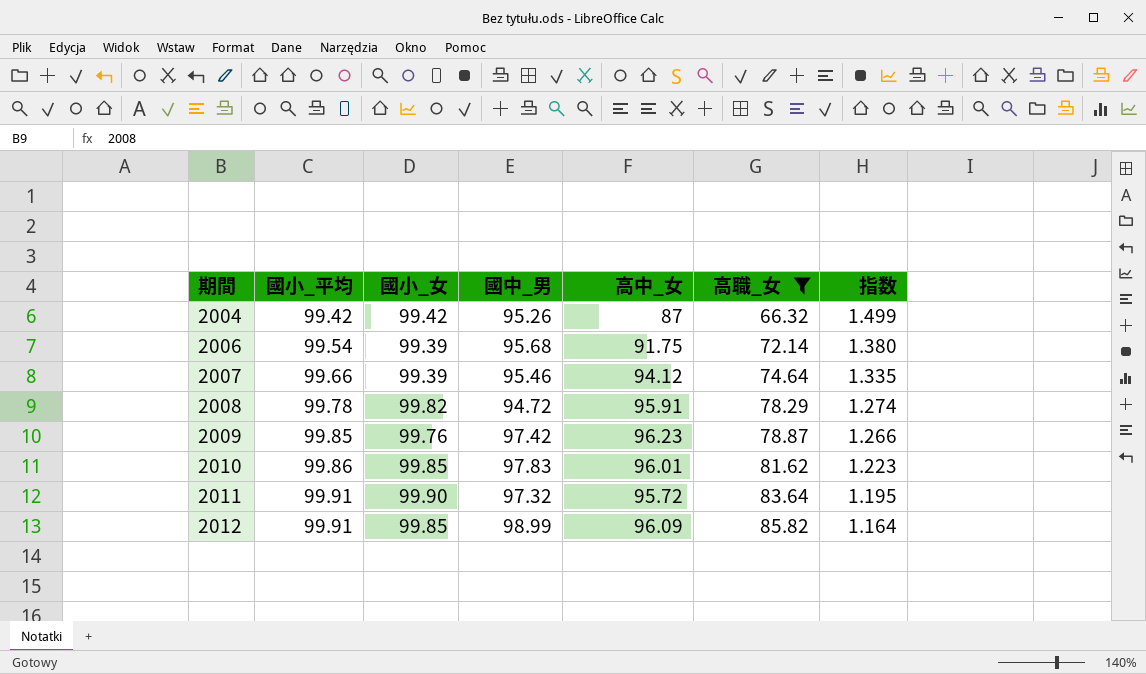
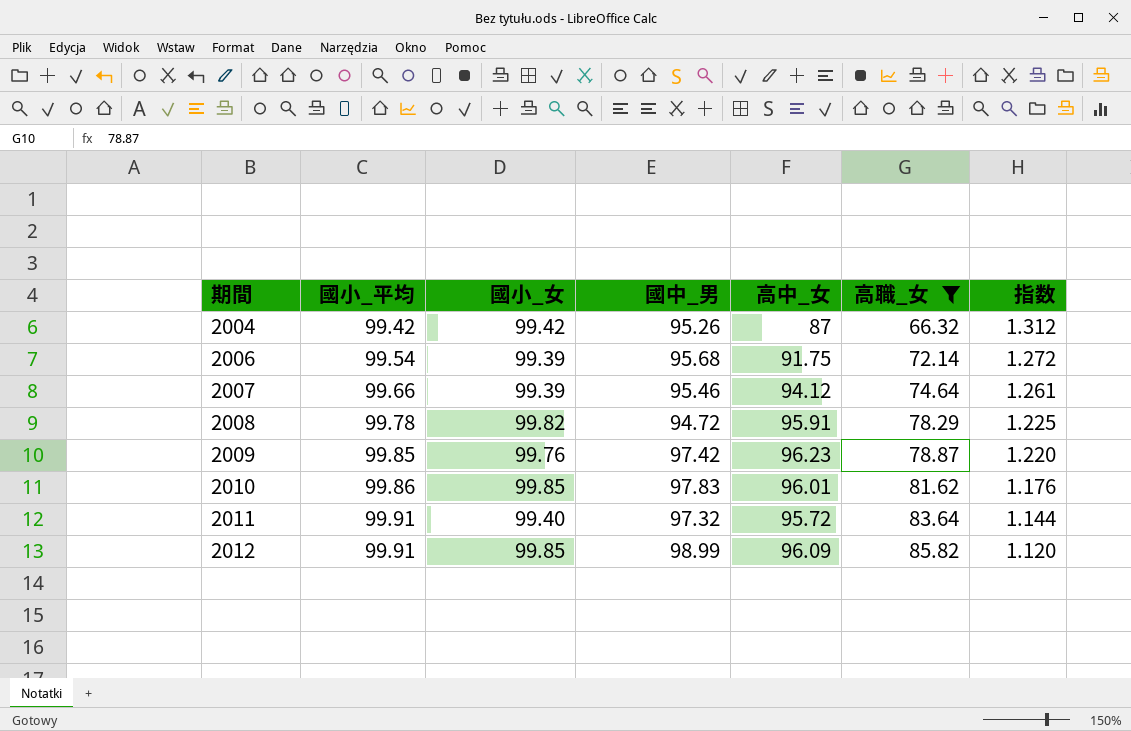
column 指数 | formula: [國小_平均] / [高職_女] -> [高中_女] / [高職_女]
2011 | 國小_女: 99.90 -> 99.40

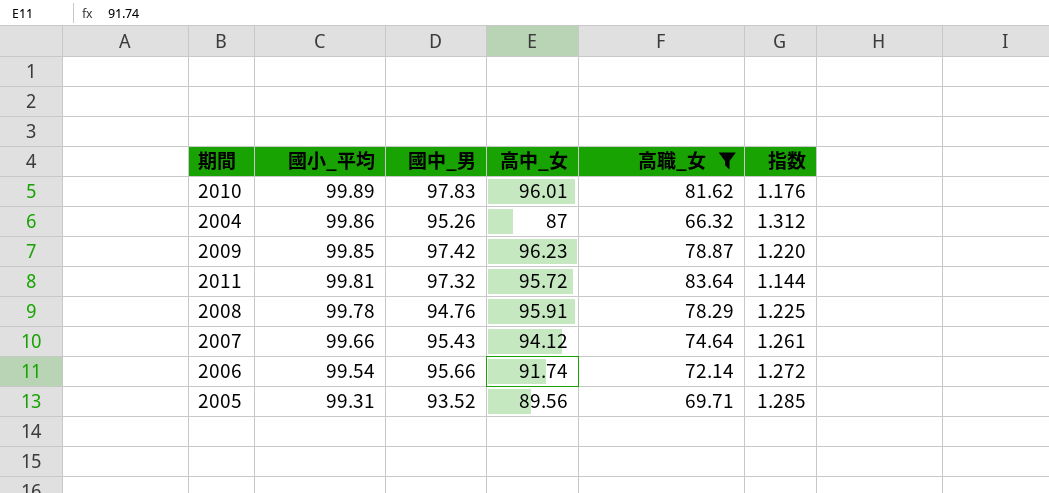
row order: 期間 ascending -> 國小_平均 descending
column 國小_女 | position: 3 -> none
row 2012: 99.91 | 99.85 | 98.99 | 96.09 | 85.82 | 1.120 -> none
2010 | 國小_平均: 99.86 -> 99.89
2004 | 國小_平均: 99.42 -> 99.86
2011 | 國小_平均: 99.91 -> 99.81
2008 | 國中_男: 94.72 -> 94.76
2007 | 國中_男: 95.46 -> 95.43
2006 | 國中_男: 95.68 -> 95.66
2006 | 高中_女: 91.75 -> 91.74
row 2005: none -> 99.31 | 93.52 | 89.56 | 69.71 | 1.285

